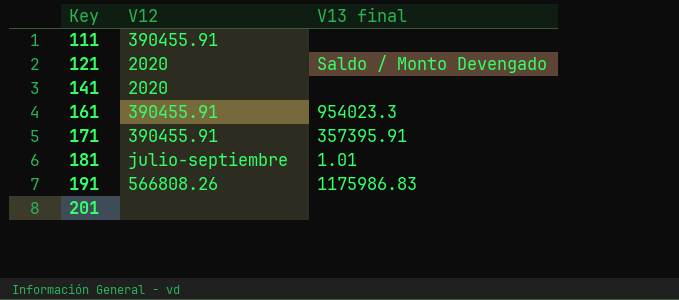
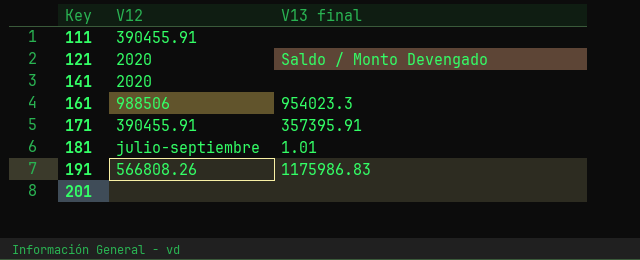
161 | V12: 390455.91 -> 988506

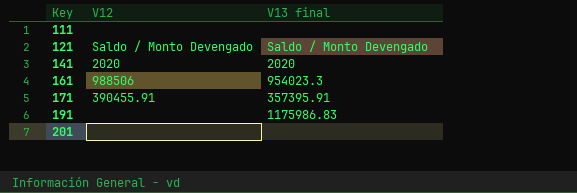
row 181: julio-septiembre | 1.01 -> none
111 | V12: 390455.91 -> none
121 | V12: 2020 -> Saldo / Monto Devengado
141 | V13 final: none -> 2020
191 | V12: 566808.26 -> none

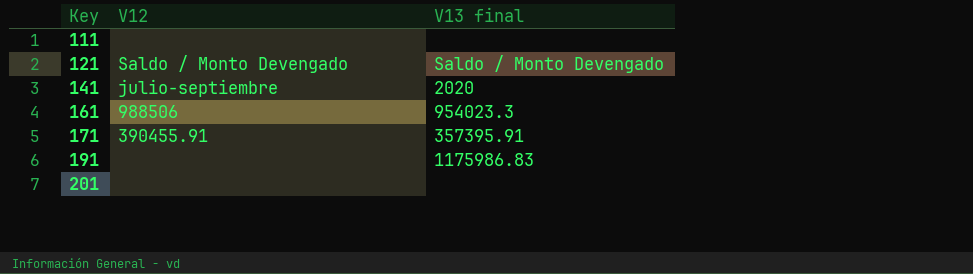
141 | V12: 2020 -> julio-septiembre

